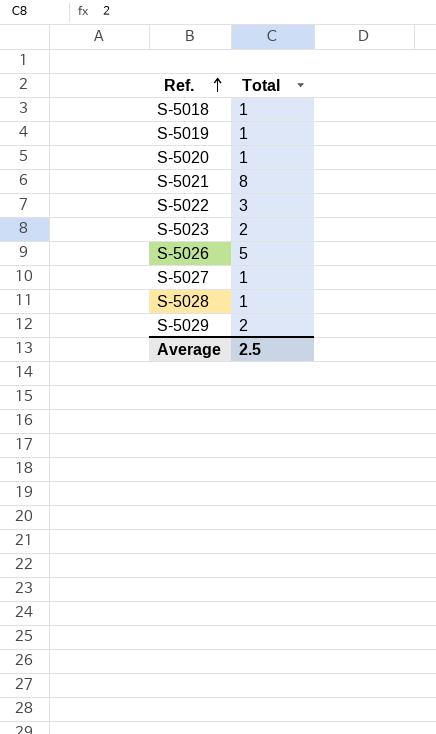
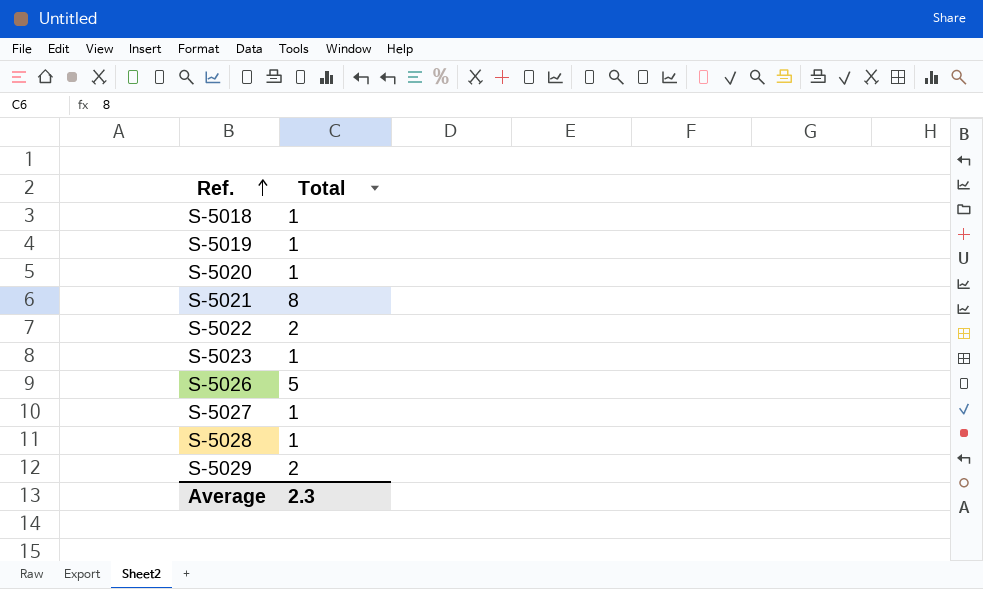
S-5022 | Total: 3 -> 2
S-5023 | Total: 2 -> 1
Average | Total: 2.5 -> 2.3

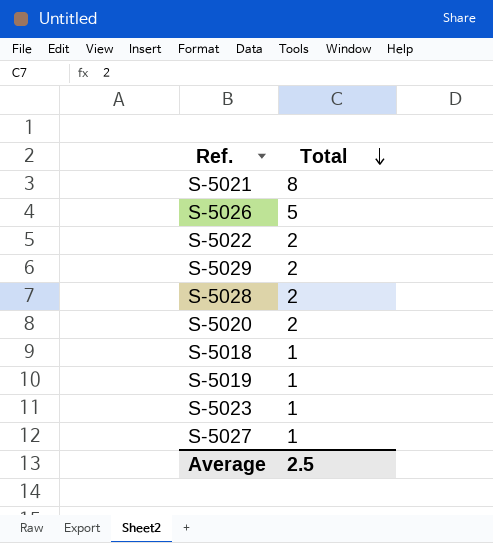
row order: Ref. ascending -> Total descending
S-5028 | Total: 1 -> 2
S-5020 | Total: 1 -> 2
Average | Total: 2.3 -> 2.5

